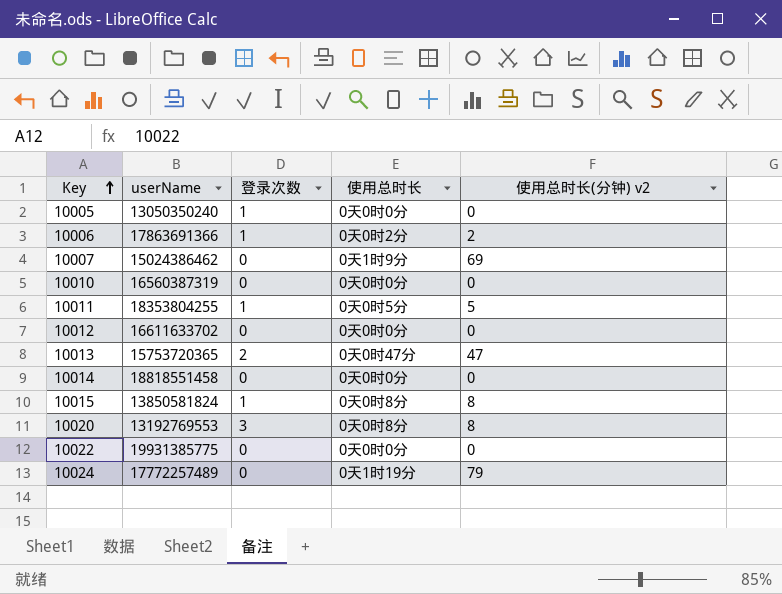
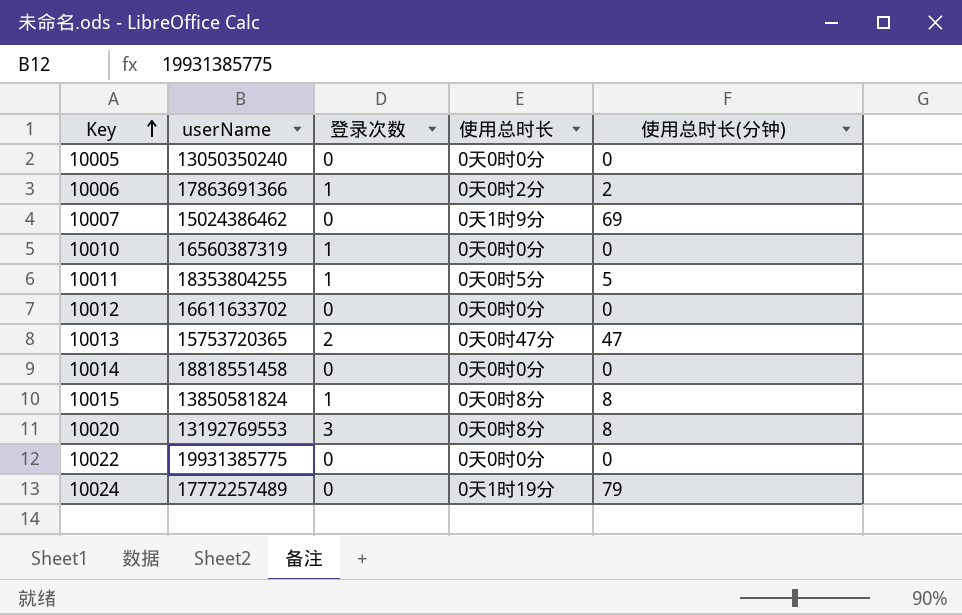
column name: 使用总时长(分钟) v2 -> 使用总时长(分钟)
10005 | 登录次数: 1 -> 0
10010 | 登录次数: 0 -> 1

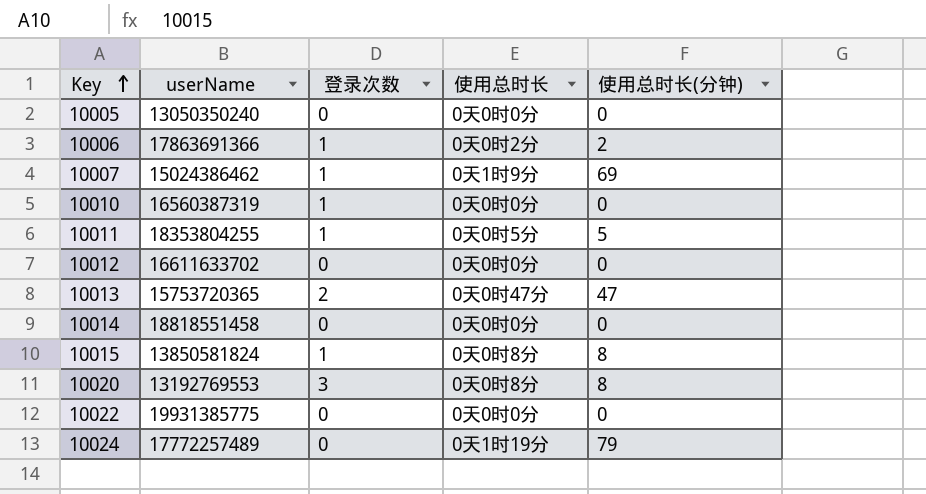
10007 | 登录次数: 0 -> 1

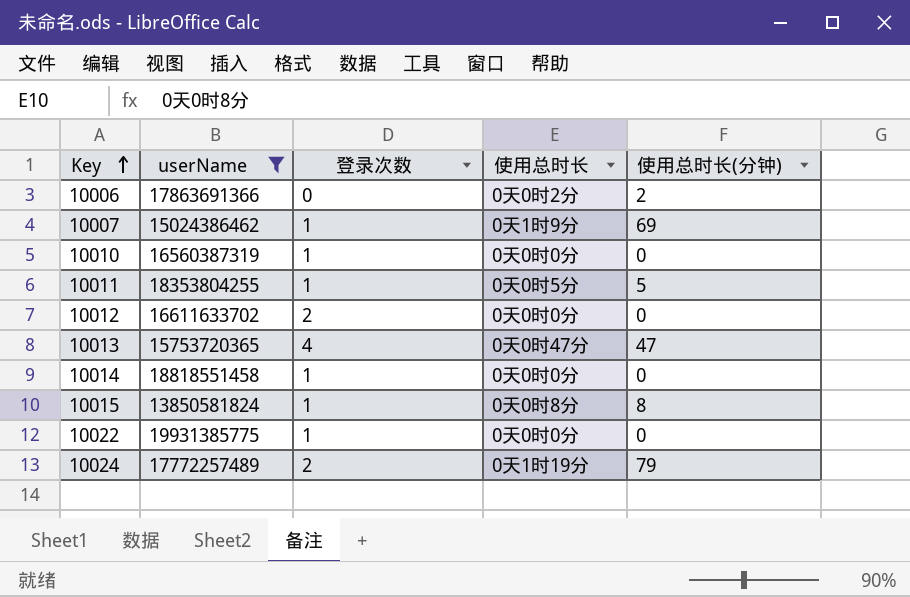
filter: none -> userName >= 13850581824
10006 | 登录次数: 1 -> 0
10012 | 登录次数: 0 -> 2
10013 | 登录次数: 2 -> 4
10014 | 登录次数: 0 -> 1
10022 | 登录次数: 0 -> 1
10024 | 登录次数: 0 -> 2

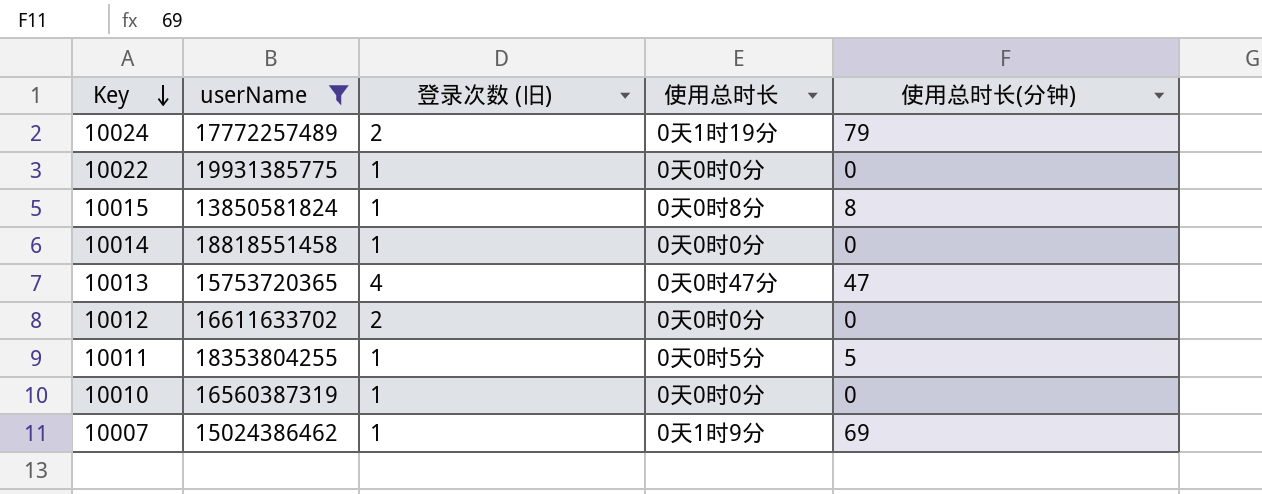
row order: Key ascending -> Key descending
column name: 登录次数 -> 登录次数 (旧)
row 10006: 17863691366 | 0 | 0天0时2分 | 2 -> none

